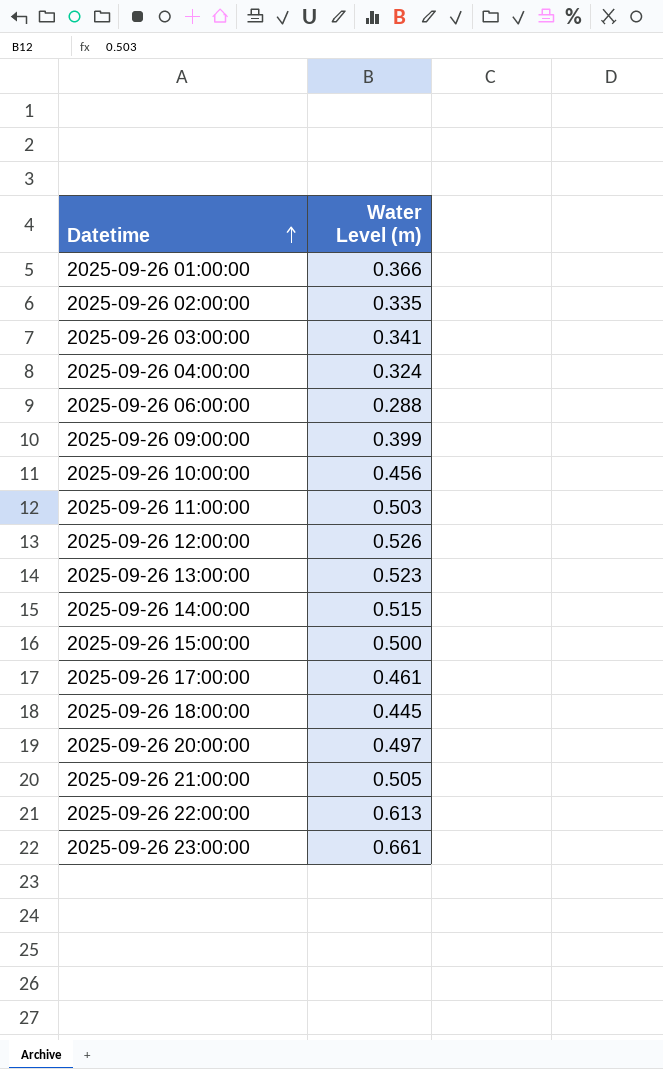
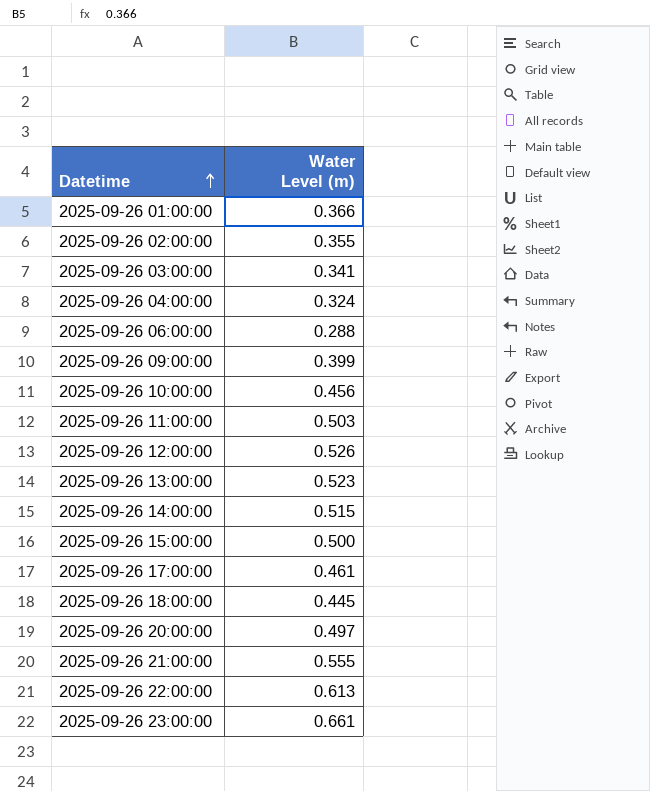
2025-09-26 02:00:00 | Water Level (m): 0.335 -> 0.355
2025-09-26 21:00:00 | Water Level (m): 0.505 -> 0.555

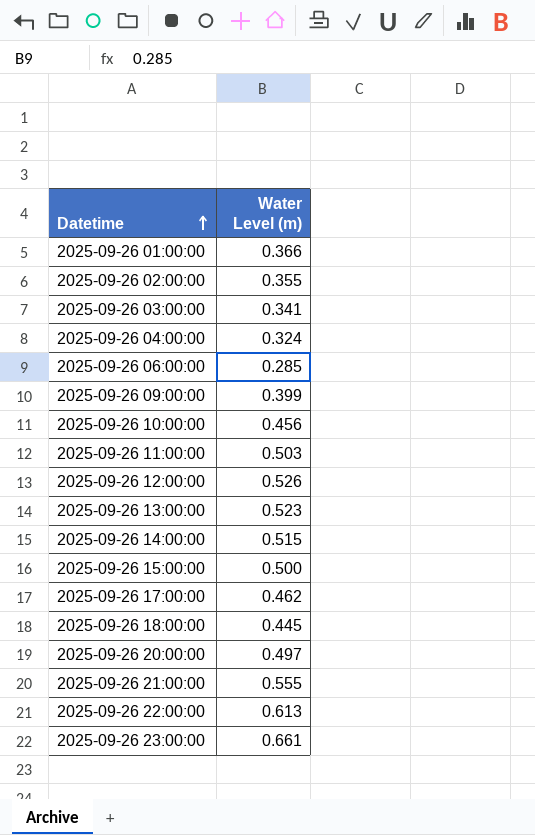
2025-09-26 06:00:00 | Water Level (m): 0.288 -> 0.285
2025-09-26 17:00:00 | Water Level (m): 0.461 -> 0.462

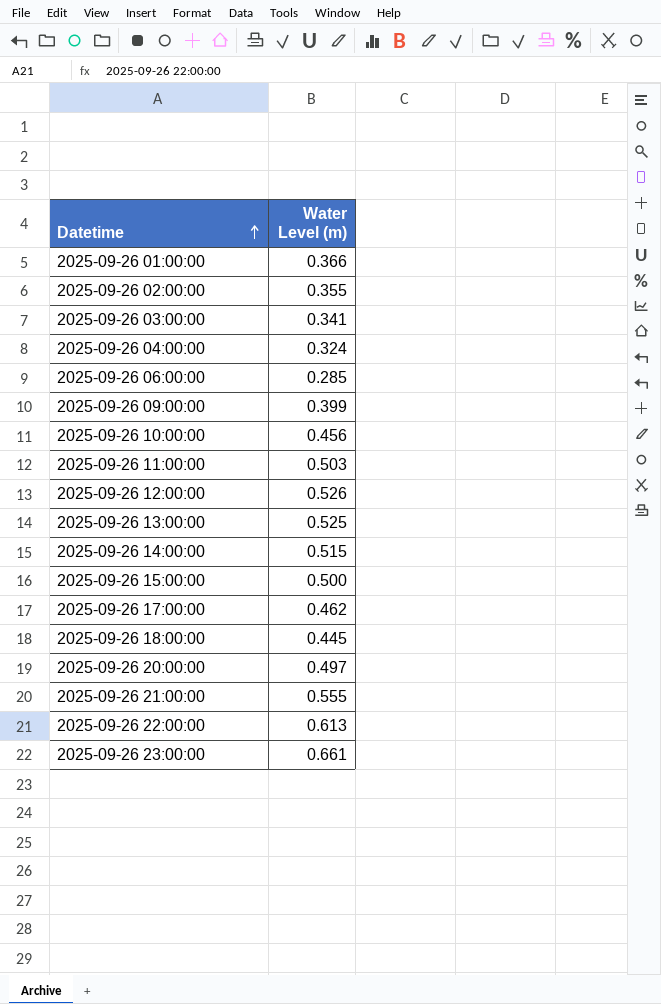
2025-09-26 13:00:00 | Water Level (m): 0.523 -> 0.525

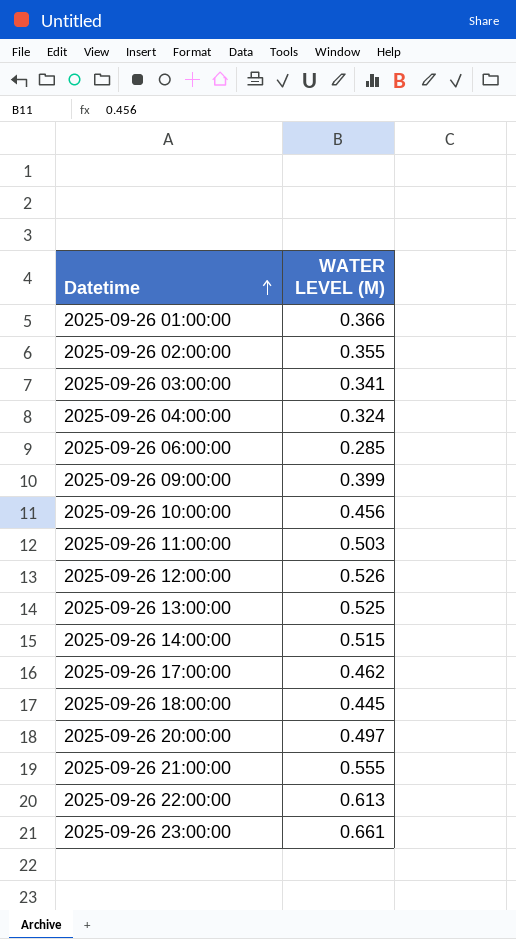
column name: Water Level (m) -> WATER LEVEL (M)
row 2025-09-26 15:00:00: 0.500 -> none

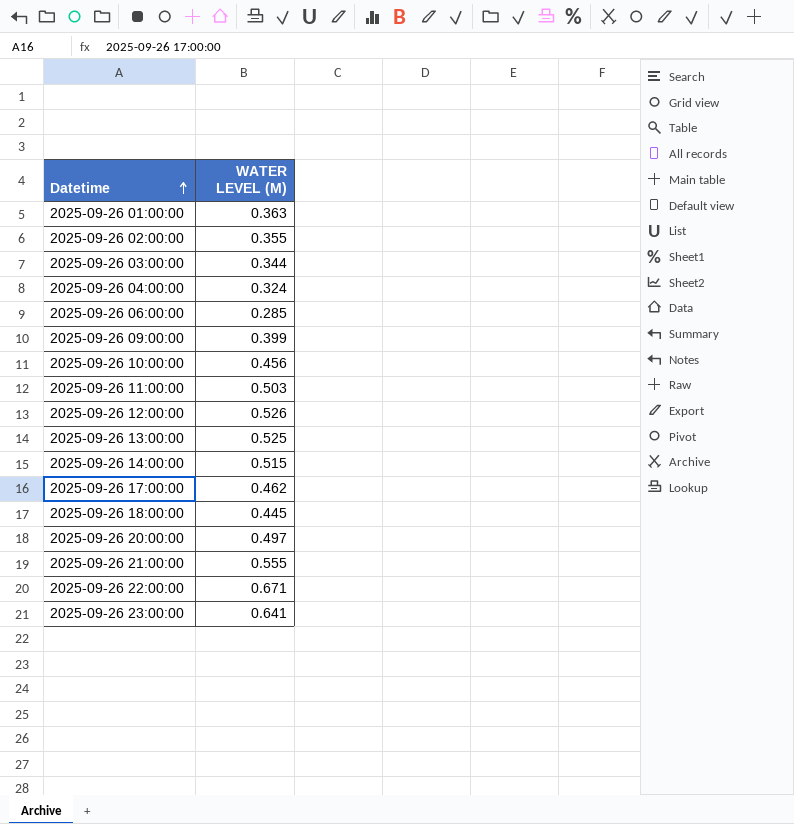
2025-09-26 01:00:00 | WATER LEVEL (M): 0.366 -> 0.363
2025-09-26 03:00:00 | WATER LEVEL (M): 0.341 -> 0.344
2025-09-26 22:00:00 | WATER LEVEL (M): 0.613 -> 0.671
2025-09-26 23:00:00 | WATER LEVEL (M): 0.661 -> 0.641

